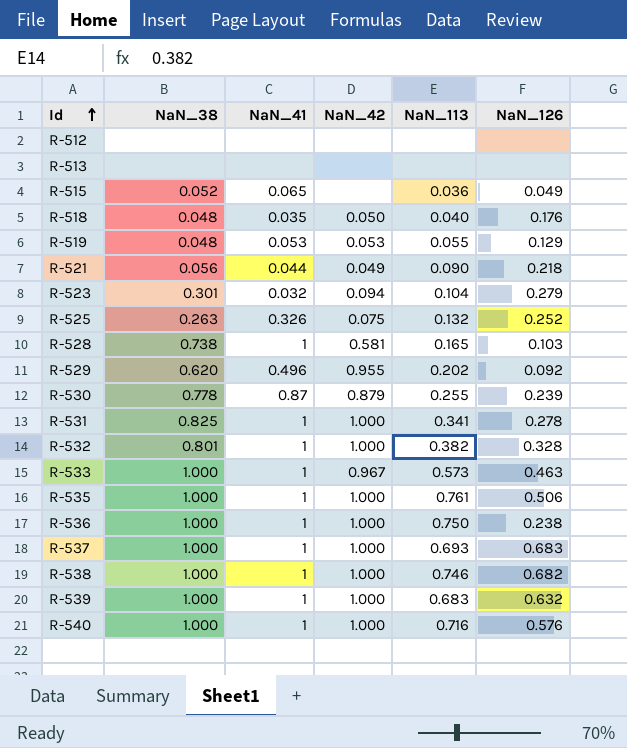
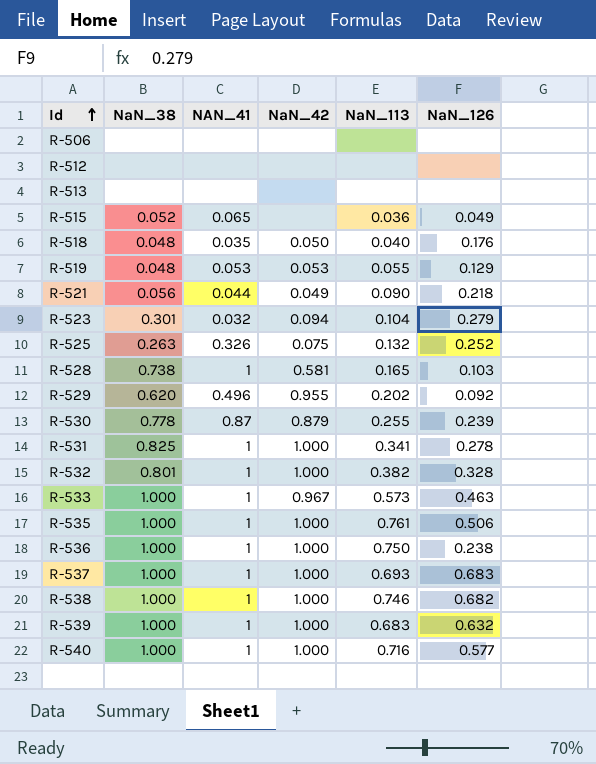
column name: NaN_41 -> NAN_41
row R-506: none -> none | none | none | none | none
R-540 | NaN_126: 0.576 -> 0.577

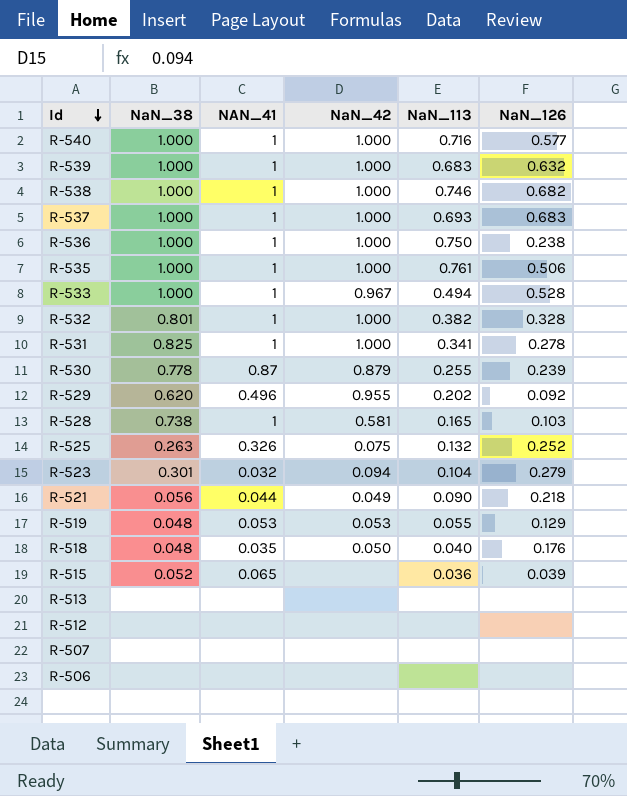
row order: Id ascending -> Id descending
R-533 | NaN_113: 0.573 -> 0.494
R-533 | NaN_126: 0.463 -> 0.528
R-515 | NaN_126: 0.049 -> 0.039
row R-507: none -> none | none | none | none | none

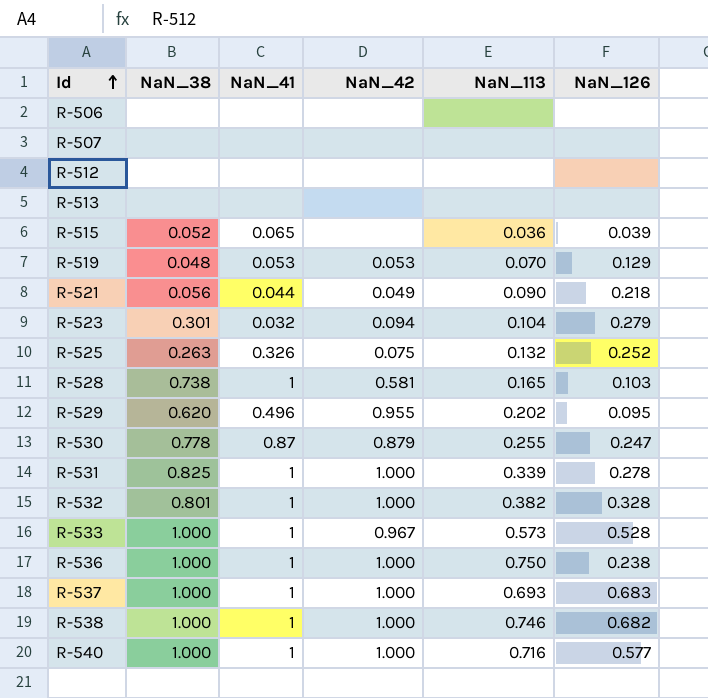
row order: Id descending -> Id ascending
column name: NAN_41 -> NaN_41
row R-539: 1.000 | 1 | 1.000 | 0.683 | 0.632 -> none
row R-535: 1.000 | 1 | 1.000 | 0.761 | 0.506 -> none
row R-518: 0.048 | 0.035 | 0.050 | 0.040 | 0.176 -> none
R-519 | NaN_113: 0.055 -> 0.070
R-529 | NaN_126: 0.092 -> 0.095
R-530 | NaN_126: 0.239 -> 0.247
R-531 | NaN_113: 0.341 -> 0.339
R-533 | NaN_113: 0.494 -> 0.573

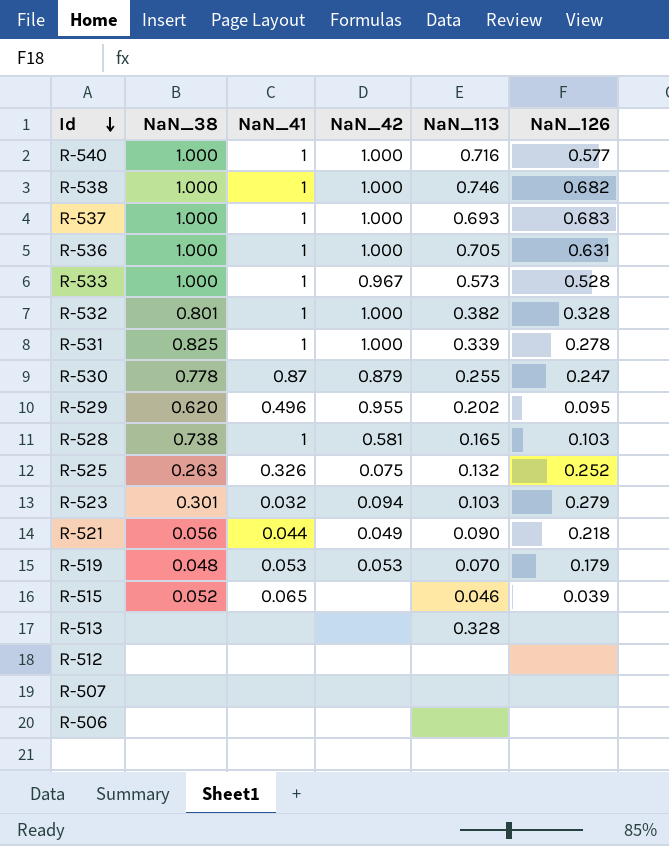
row order: Id ascending -> Id descending
R-536 | NaN_113: 0.750 -> 0.705
R-536 | NaN_126: 0.238 -> 0.631
R-523 | NaN_113: 0.104 -> 0.103
R-519 | NaN_126: 0.129 -> 0.179
R-515 | NaN_113: 0.036 -> 0.046
R-513 | NaN_113: none -> 0.328

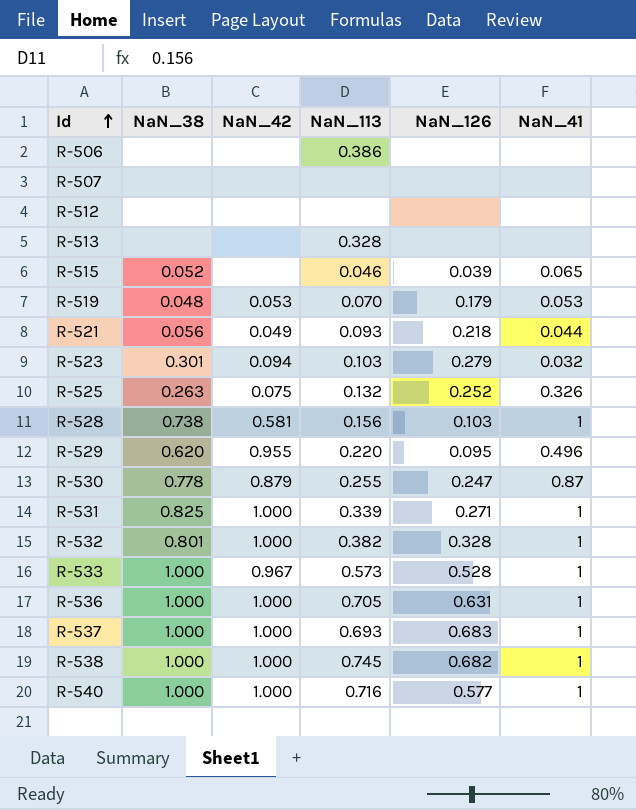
row order: Id descending -> Id ascending
column NaN_41 | position: 3 -> 6
R-506 | NaN_113: none -> 0.386
R-521 | NaN_113: 0.090 -> 0.093
R-528 | NaN_113: 0.165 -> 0.156
R-529 | NaN_113: 0.202 -> 0.220
R-531 | NaN_126: 0.278 -> 0.271
R-538 | NaN_113: 0.746 -> 0.745

